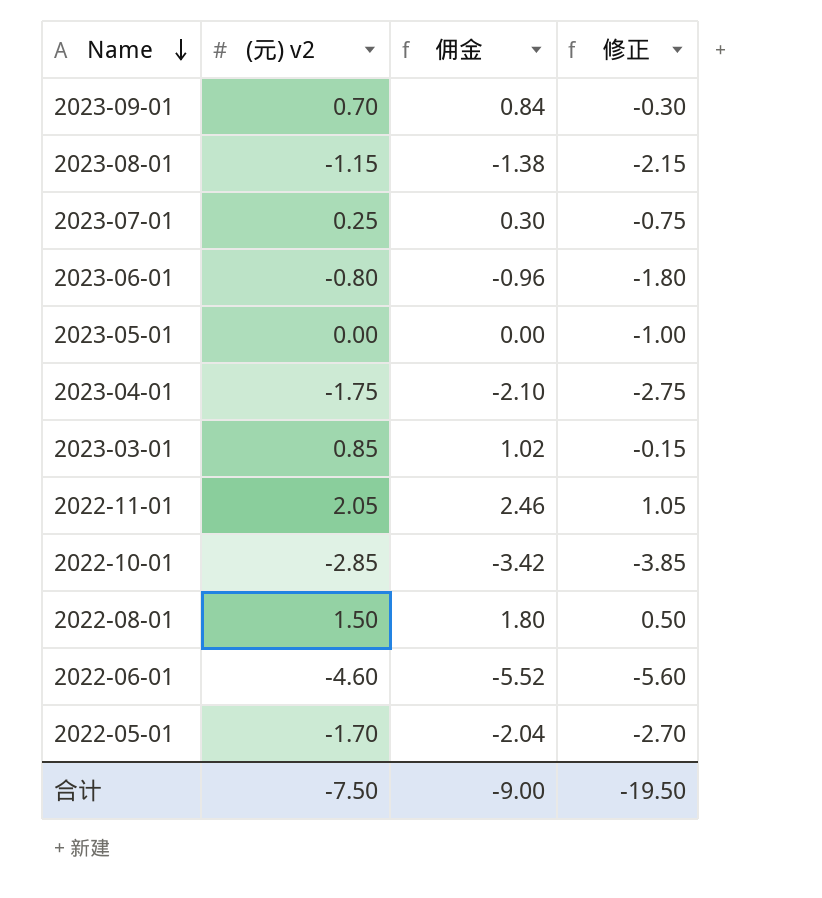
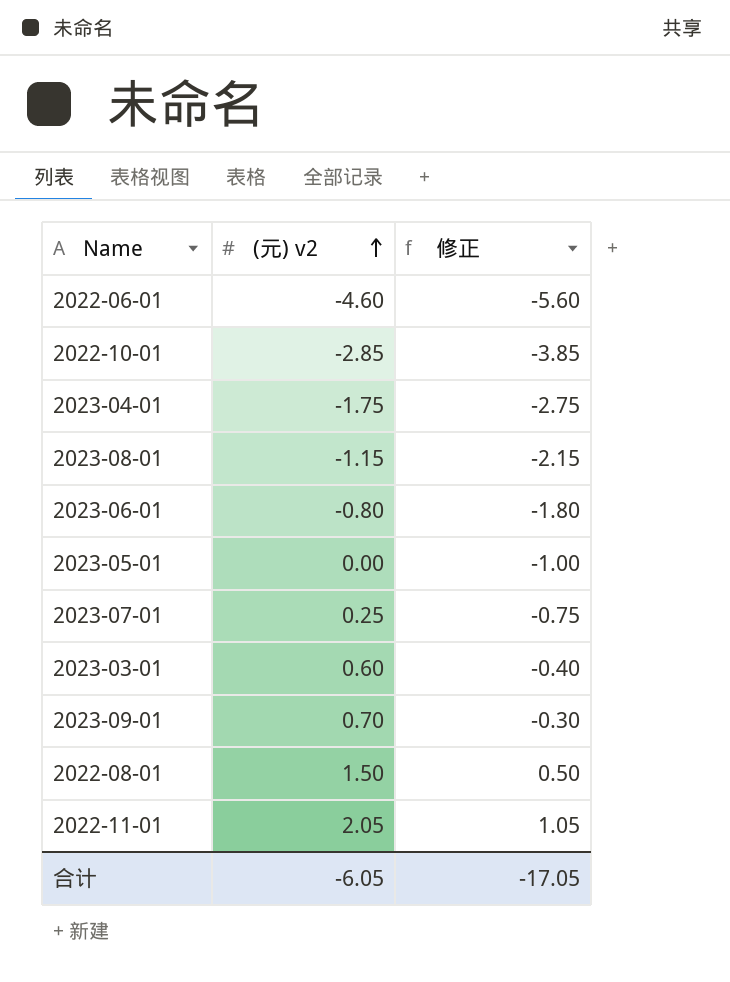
row order: Name descending -> (元) v2 ascending
column 佣金 | formula: [(元) v2] * 1.2 -> none
row 2022-05-01: -1.70 | -2.04 | -2.70 -> none
2023-03-01 | (元) v2: 0.85 -> 0.60
2023-03-01 | 修正: -0.15 -> -0.40
合计 | (元) v2: -7.50 -> -6.05
合计 | 修正: -19.50 -> -17.05

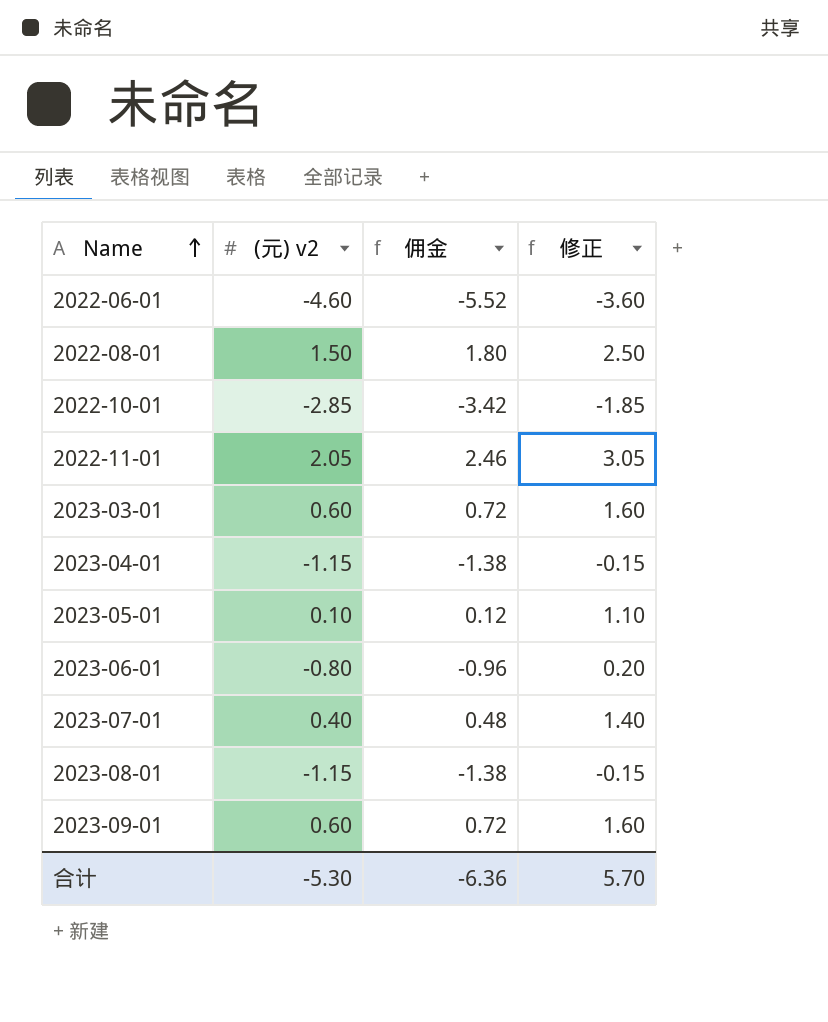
row order: (元) v2 ascending -> Name ascending
column 佣金 | formula: none -> [(元) v2] * 1.2
column 修正 | formula: [(元) v2] - 1 -> [(元) v2] + 1
2023-04-01 | (元) v2: -1.75 -> -1.15
2023-05-01 | (元) v2: 0.00 -> 0.10
2023-07-01 | (元) v2: 0.25 -> 0.40
2023-09-01 | (元) v2: 0.70 -> 0.60
合计 | (元) v2: -6.05 -> -5.30
合计 | 修正: -17.05 -> 5.70

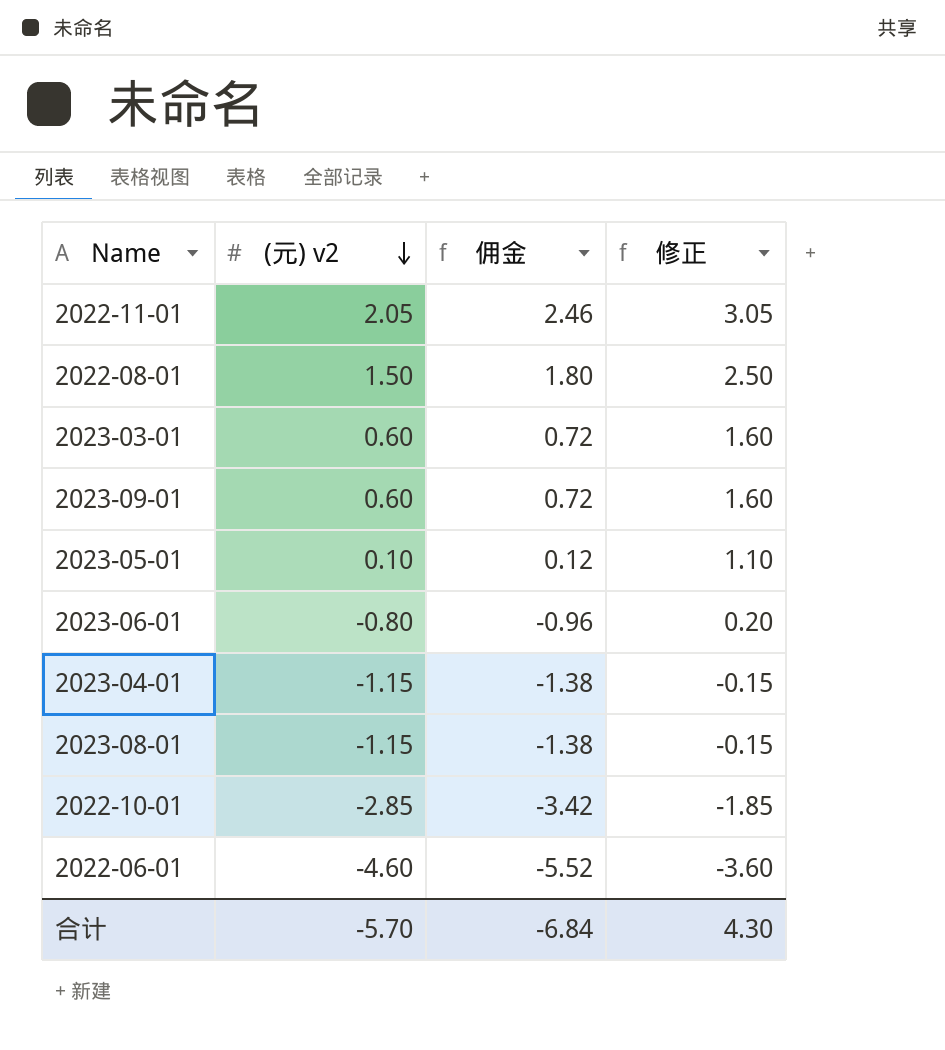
row order: Name ascending -> (元) v2 descending
row 2023-07-01: 0.40 | 0.48 | 1.40 -> none
合计 | (元) v2: -5.30 -> -5.70
合计 | 佣金: -6.36 -> -6.84
合计 | 修正: 5.70 -> 4.30

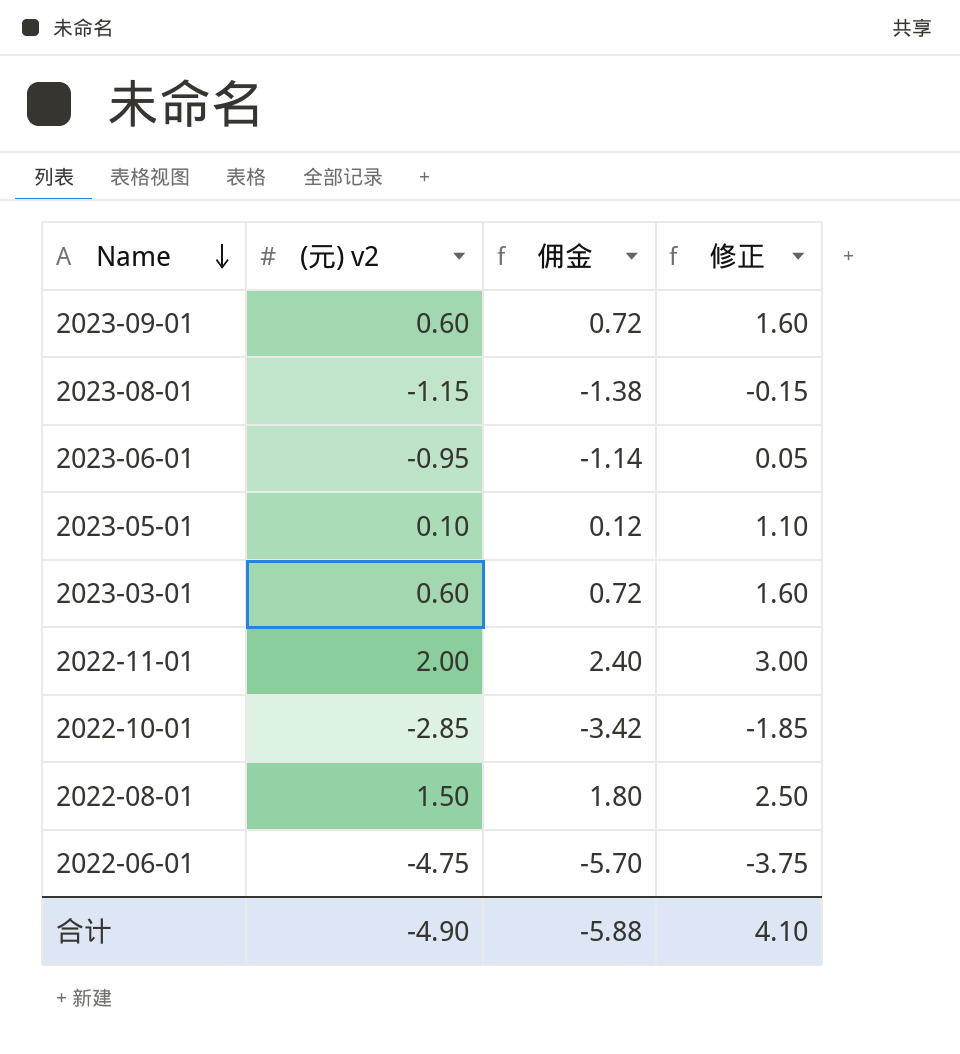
row order: (元) v2 descending -> Name descending
row 2023-04-01: -1.15 | -1.38 | -0.15 -> none
2023-06-01 | (元) v2: -0.80 -> -0.95
2023-06-01 | 佣金: -0.96 -> -1.14
2023-06-01 | 修正: 0.20 -> 0.05
2022-11-01 | (元) v2: 2.05 -> 2.00
2022-11-01 | 佣金: 2.46 -> 2.40
2022-11-01 | 修正: 3.05 -> 3.00
2022-06-01 | (元) v2: -4.60 -> -4.75
2022-06-01 | 佣金: -5.52 -> -5.70
2022-06-01 | 修正: -3.60 -> -3.75
合计 | (元) v2: -5.70 -> -4.90
合计 | 佣金: -6.84 -> -5.88
合计 | 修正: 4.30 -> 4.10

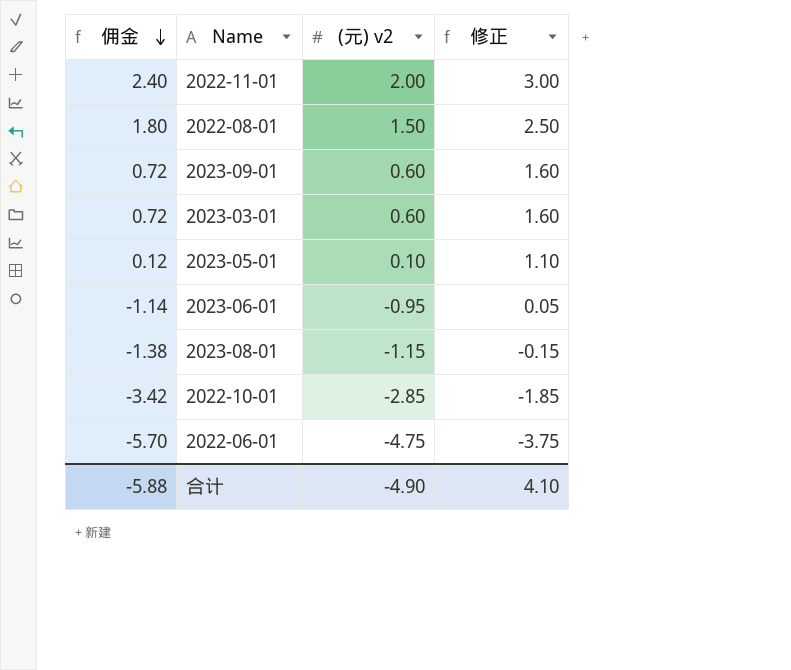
row order: Name descending -> 佣金 descending
column 佣金 | position: 3 -> 1

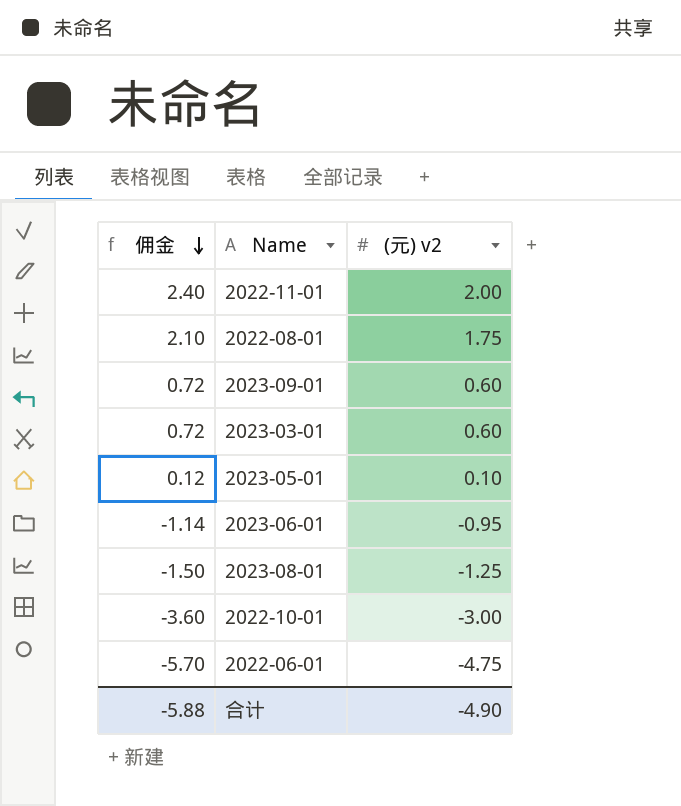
column 修正 | formula: [(元) v2] + 1 -> none
2022-08-01 | 佣金: 1.80 -> 2.10
2022-08-01 | (元) v2: 1.50 -> 1.75
2023-08-01 | 佣金: -1.38 -> -1.50
2023-08-01 | (元) v2: -1.15 -> -1.25
2022-10-01 | 佣金: -3.42 -> -3.60
2022-10-01 | (元) v2: -2.85 -> -3.00

